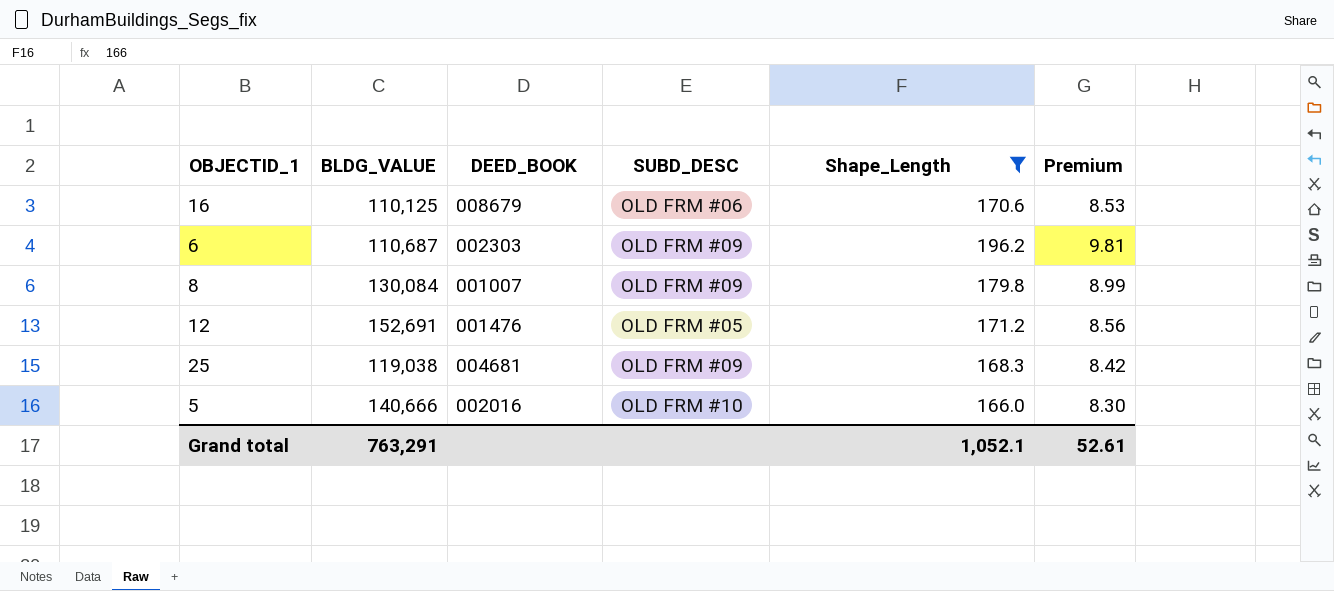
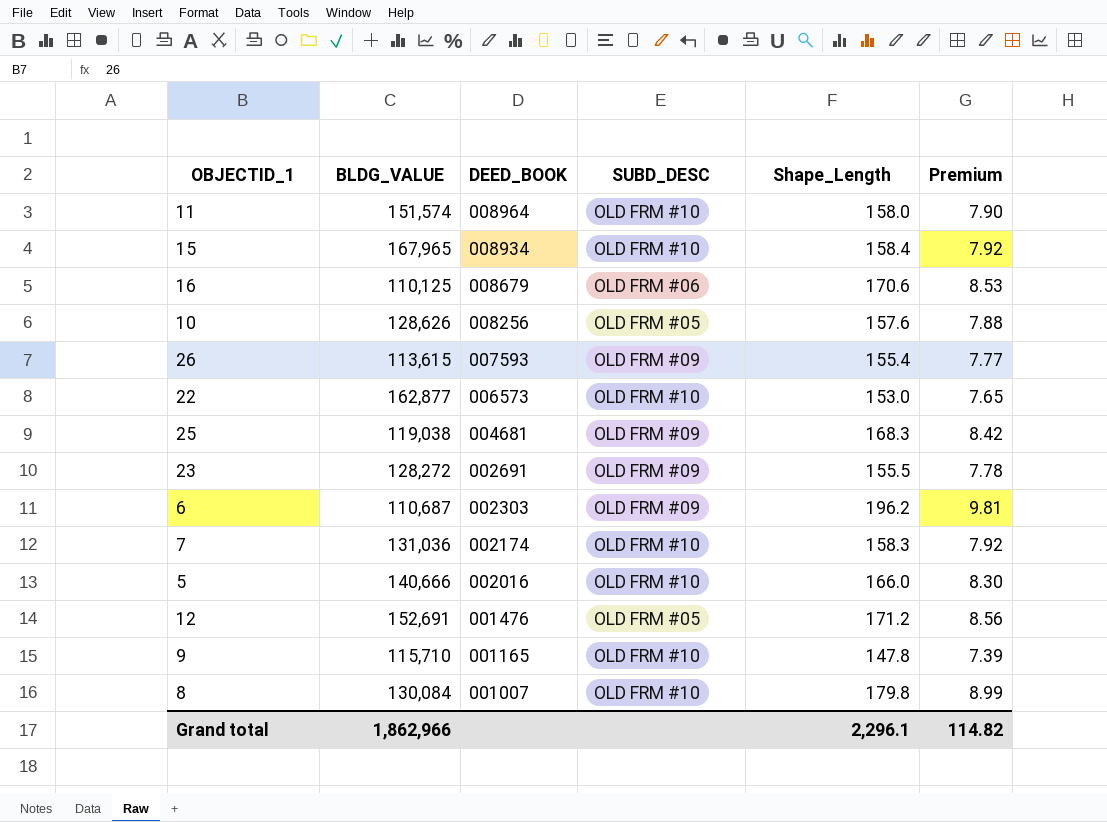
filter: Shape_Length >= 166.0 -> none
row order: none -> DEED_BOOK descending
8 | SUBD_DESC: OLD FRM #09 -> OLD FRM #10
Grand total | BLDG_VALUE: 763,291 -> 1,862,966
Grand total | Shape_Length: 1,052.1 -> 2,296.1
Grand total | Premium: 52.61 -> 114.82

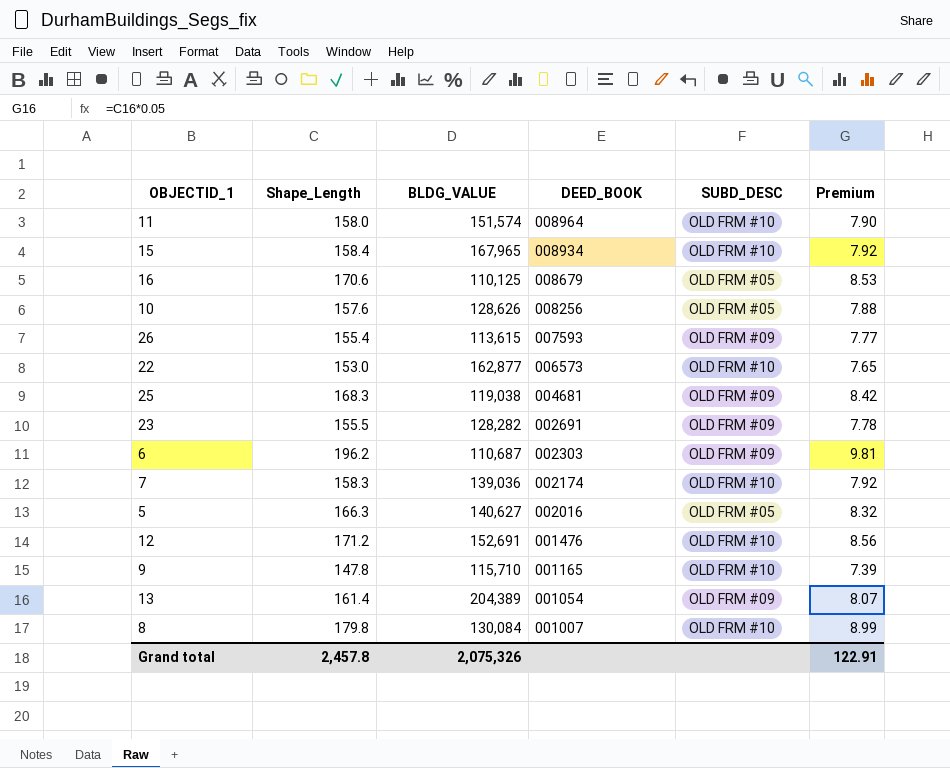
column Shape_Length | position: 5 -> 2
16 | SUBD_DESC: OLD FRM #06 -> OLD FRM #05
23 | BLDG_VALUE: 128,272 -> 128,282
7 | BLDG_VALUE: 131,036 -> 139,036
5 | Shape_Length: 166.0 -> 166.3
5 | BLDG_VALUE: 140,666 -> 140,627
5 | SUBD_DESC: OLD FRM #10 -> OLD FRM #05
5 | Premium: 8.30 -> 8.32
12 | SUBD_DESC: OLD FRM #05 -> OLD FRM #10
row 13: none -> 161.4 | 204,389 | 001054 | OLD FRM #09 | 8.07
Grand total | Shape_Length: 2,296.1 -> 2,457.8
Grand total | BLDG_VALUE: 1,862,966 -> 2,075,326
Grand total | Premium: 114.82 -> 122.91

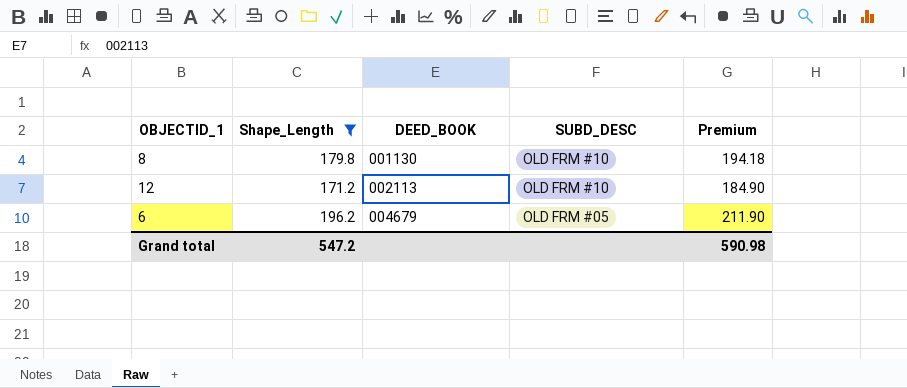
filter: none -> Shape_Length >= 171.2
row order: DEED_BOOK descending -> DEED_BOOK ascending
column BLDG_VALUE | position: 3 -> none
column Premium | formula: [Shape_Length] * 0.05 -> [Shape_Length] * 1.08
8 | DEED_BOOK: 001007 -> 001130
12 | DEED_BOOK: 001476 -> 002113
6 | DEED_BOOK: 002303 -> 004679
6 | SUBD_DESC: OLD FRM #09 -> OLD FRM #05
Grand total | Shape_Length: 2,457.8 -> 547.2
Grand total | Premium: 122.91 -> 590.98

